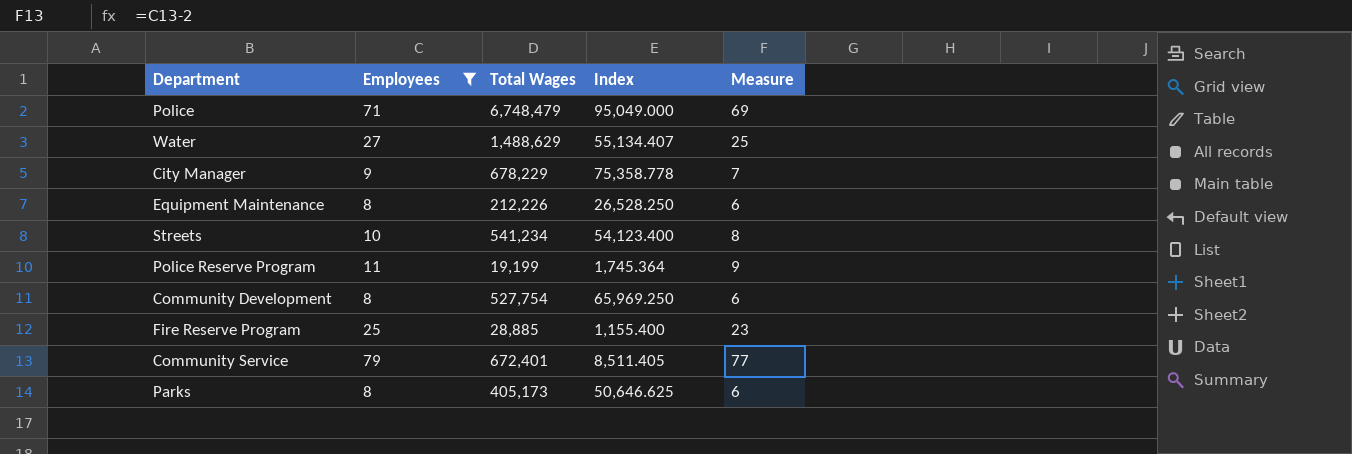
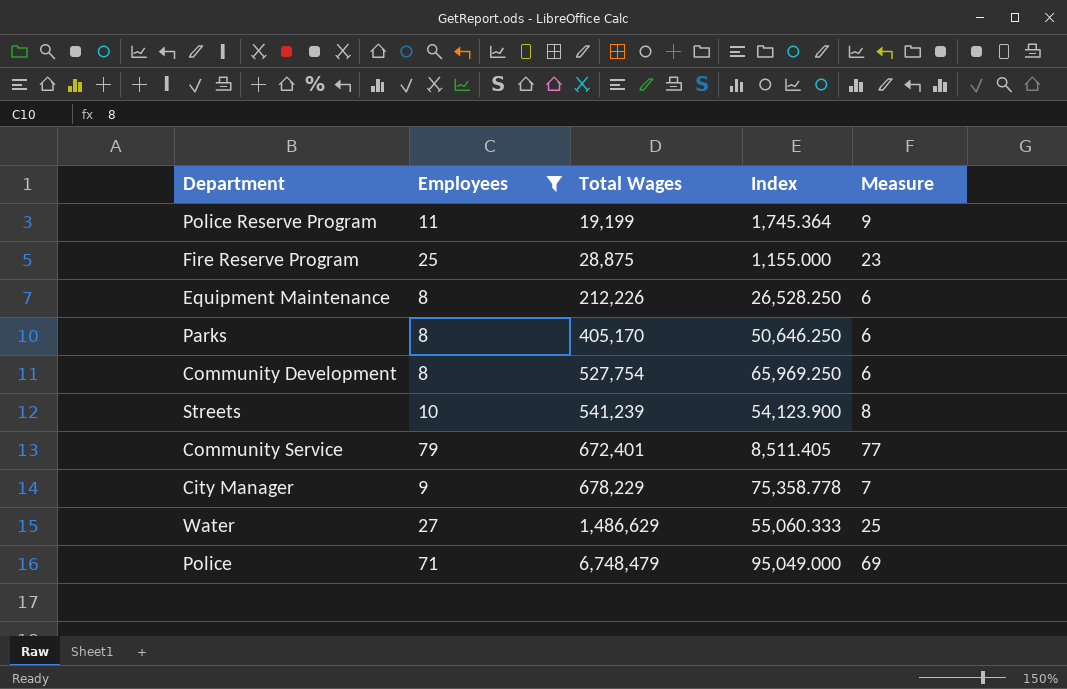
row order: none -> Total Wages ascending
Fire Reserve Program | Total Wages: 28,885 -> 28,875
Fire Reserve Program | Index: 1,155.400 -> 1,155.000
Parks | Total Wages: 405,173 -> 405,170
Parks | Index: 50,646.625 -> 50,646.250
Streets | Total Wages: 541,234 -> 541,239
Streets | Index: 54,123.400 -> 54,123.900
Water | Total Wages: 1,488,629 -> 1,486,629
Water | Index: 55,134.407 -> 55,060.333

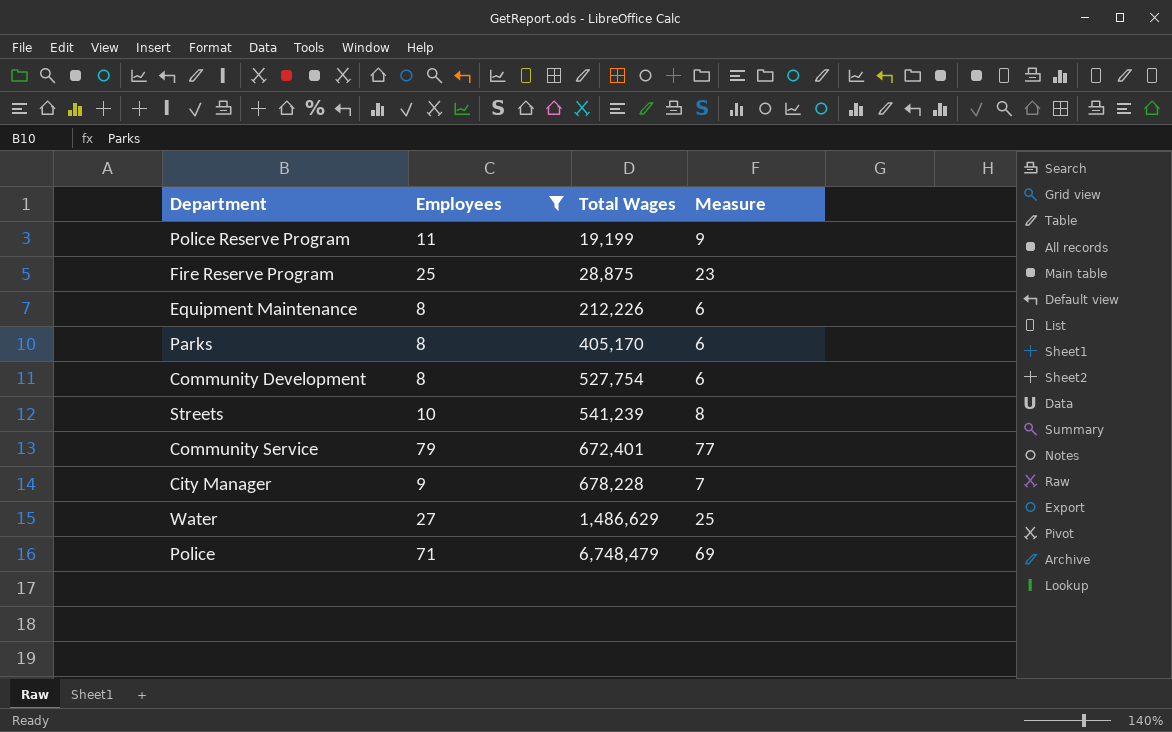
column Index | formula: [Total Wages] / [Employees] -> none
City Manager | Total Wages: 678,229 -> 678,228

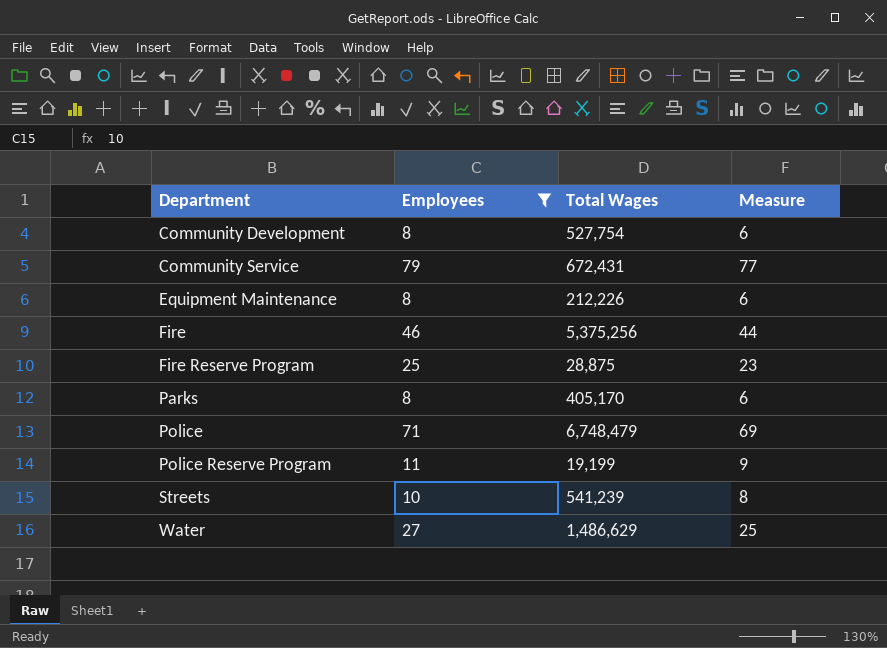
row order: Total Wages ascending -> Department ascending
row City Manager: 9 | 678,228 | 7 -> none
Community Service | Total Wages: 672,401 -> 672,431
row Fire: none -> 46 | 5,375,256 | 44

